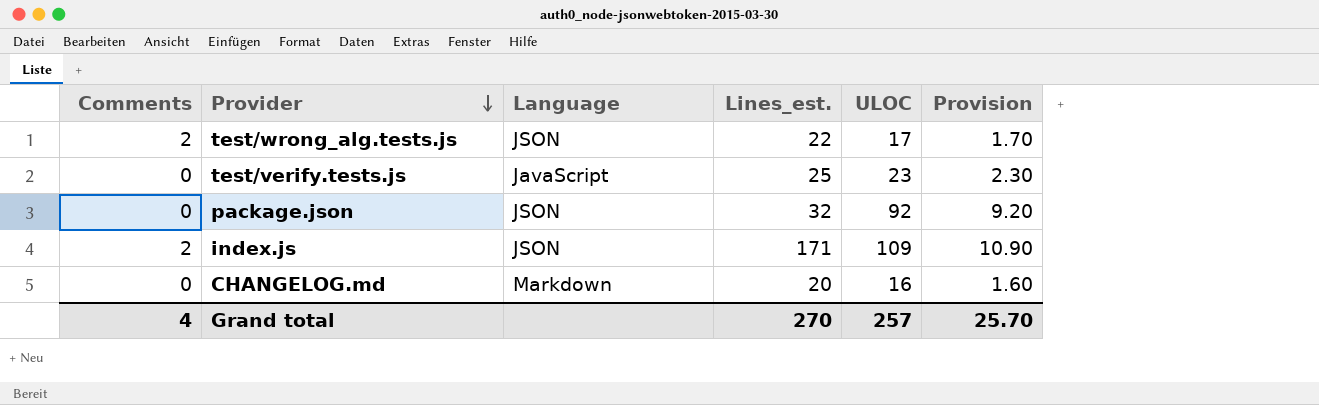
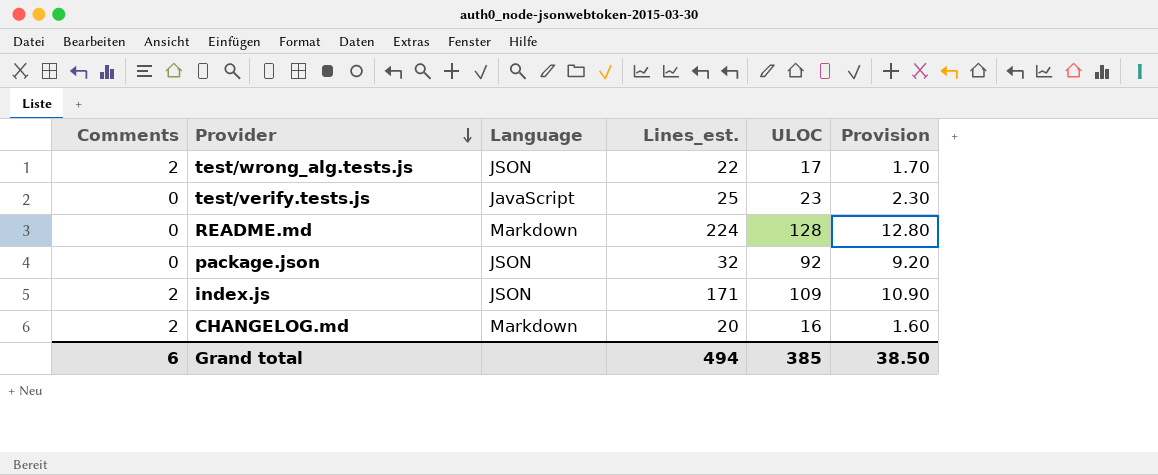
row README.md: none -> 0 | Markdown | 224 | 128 | 12.80
CHANGELOG.md | Comments: 0 -> 2
Grand total | Comments: 4 -> 6
Grand total | Lines_est.: 270 -> 494
Grand total | ULOC: 257 -> 385
Grand total | Provision: 25.70 -> 38.50

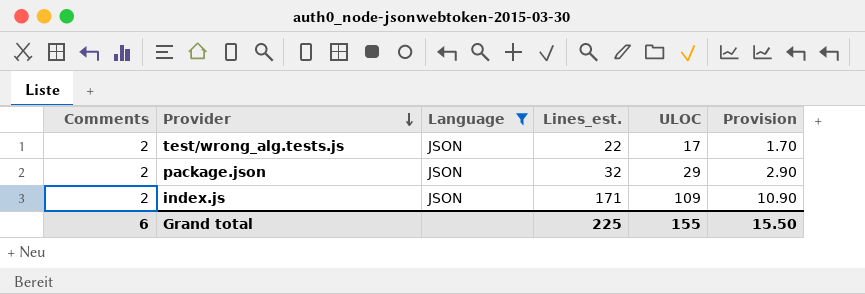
filter: none -> Language = JSON
package.json | Comments: 0 -> 2
package.json | ULOC: 92 -> 29
package.json | Provision: 9.20 -> 2.90
Grand total | Lines_est.: 494 -> 225
Grand total | ULOC: 385 -> 155
Grand total | Provision: 38.50 -> 15.50

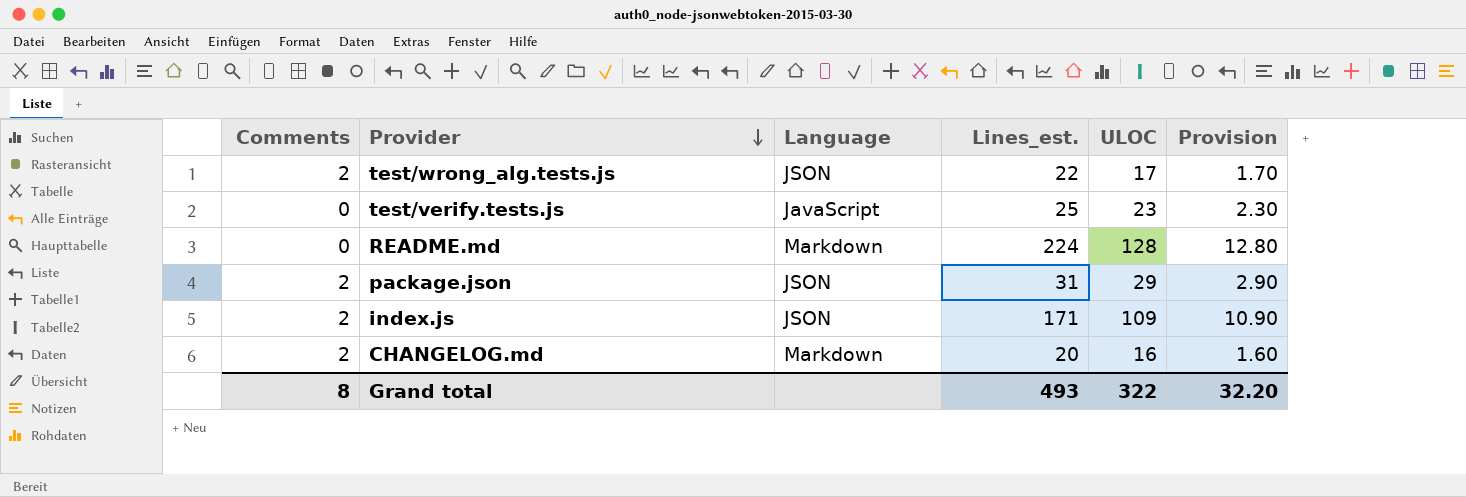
filter: Language = JSON -> none
package.json | Lines_est.: 32 -> 31
Grand total | Comments: 6 -> 8
Grand total | Lines_est.: 225 -> 493
Grand total | ULOC: 155 -> 322
Grand total | Provision: 15.50 -> 32.20

